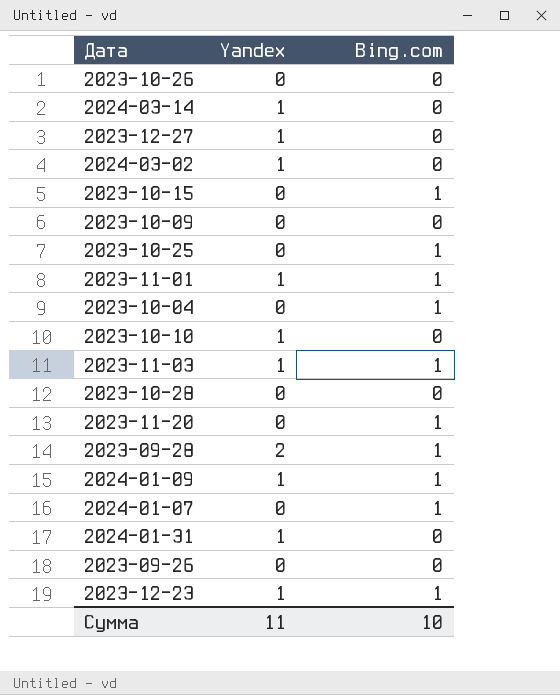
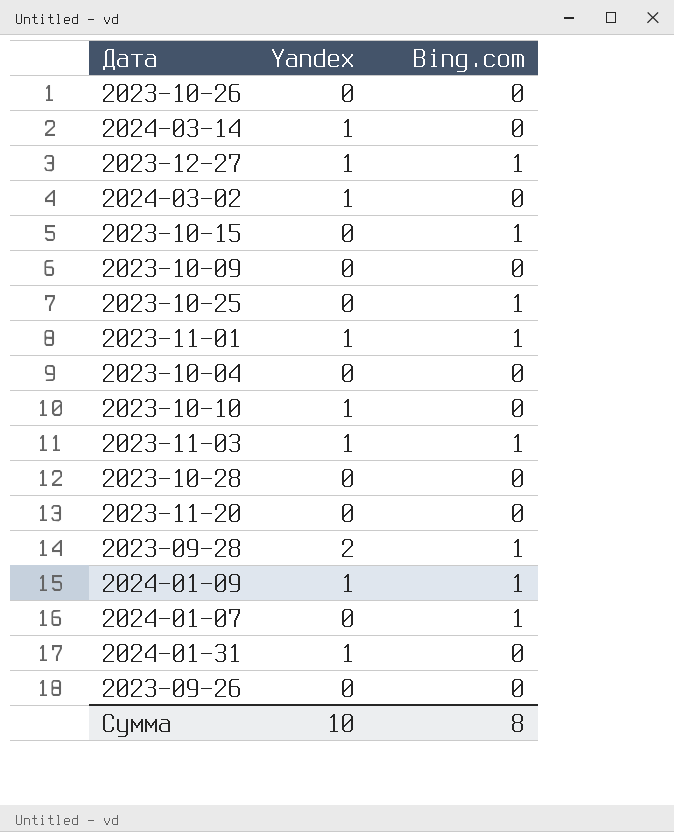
row 2023-12-23: 1 | 1 -> none
2023-12-27 | Bing.com: 0 -> 1
2023-10-04 | Bing.com: 1 -> 0
2023-11-20 | Bing.com: 1 -> 0
Сумма | Yandex: 11 -> 10
Сумма | Bing.com: 10 -> 8

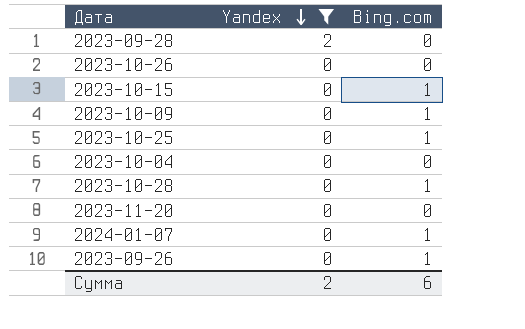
filter: none -> Yandex != 1
row order: none -> Yandex descending
2023-09-28 | Bing.com: 1 -> 0
2023-10-09 | Bing.com: 0 -> 1
2023-10-28 | Bing.com: 0 -> 1
2023-09-26 | Bing.com: 0 -> 1
Сумма | Yandex: 10 -> 2
Сумма | Bing.com: 8 -> 6

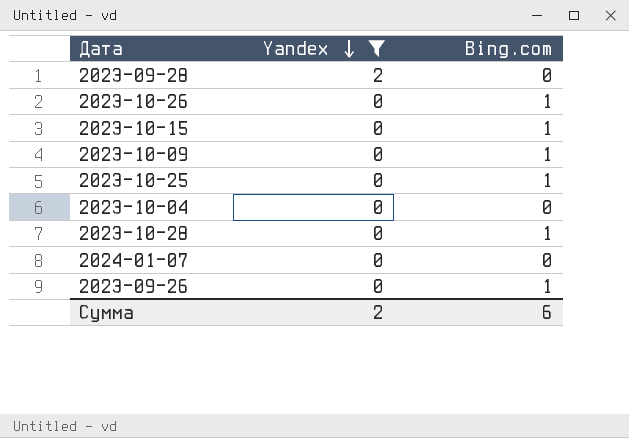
row 2023-11-20: 0 | 0 -> none
2023-10-26 | Bing.com: 0 -> 1
2024-01-07 | Bing.com: 1 -> 0

